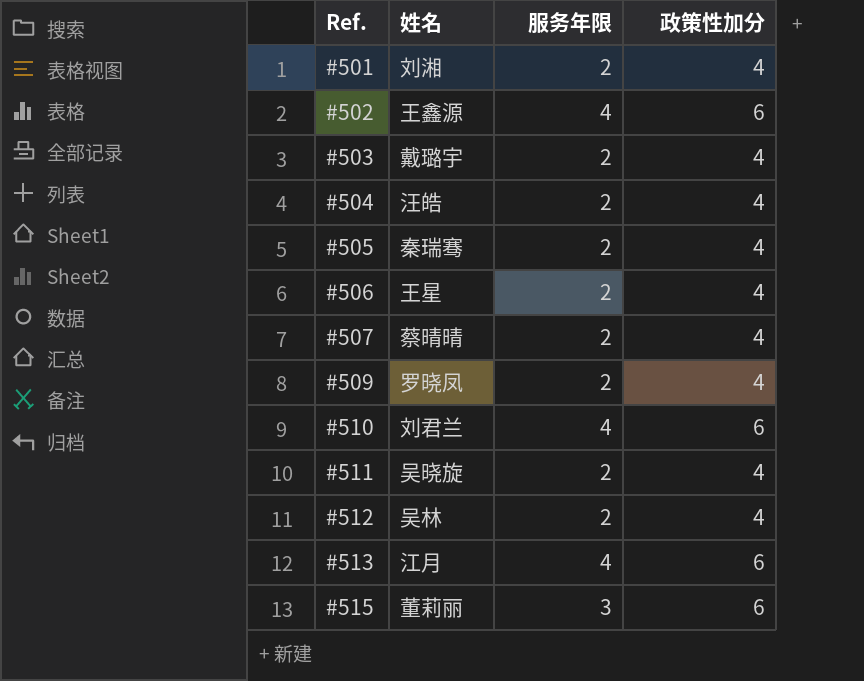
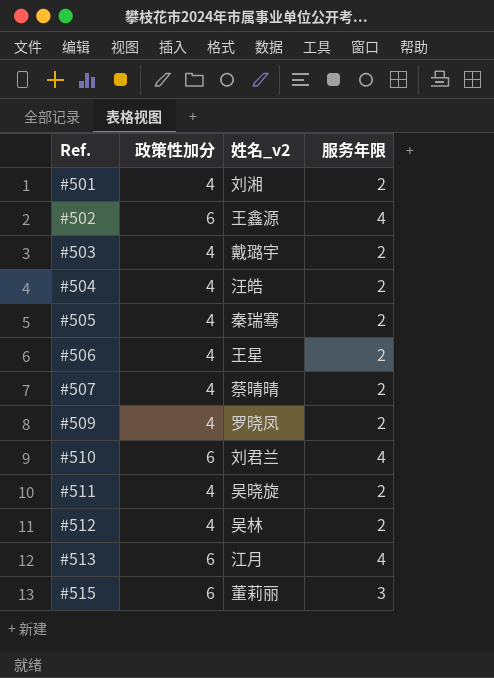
column 政策性加分 | position: 4 -> 2
column name: 姓名 -> 姓名_v2

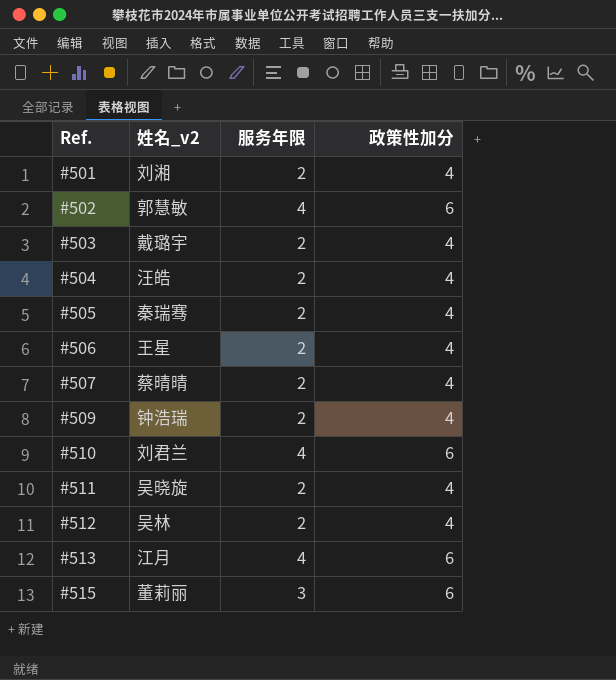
column 政策性加分 | position: 2 -> 4
#502 | 姓名_v2: 王鑫源 -> 郭慧敏
#509 | 姓名_v2: 罗晓凤 -> 钟浩瑞

